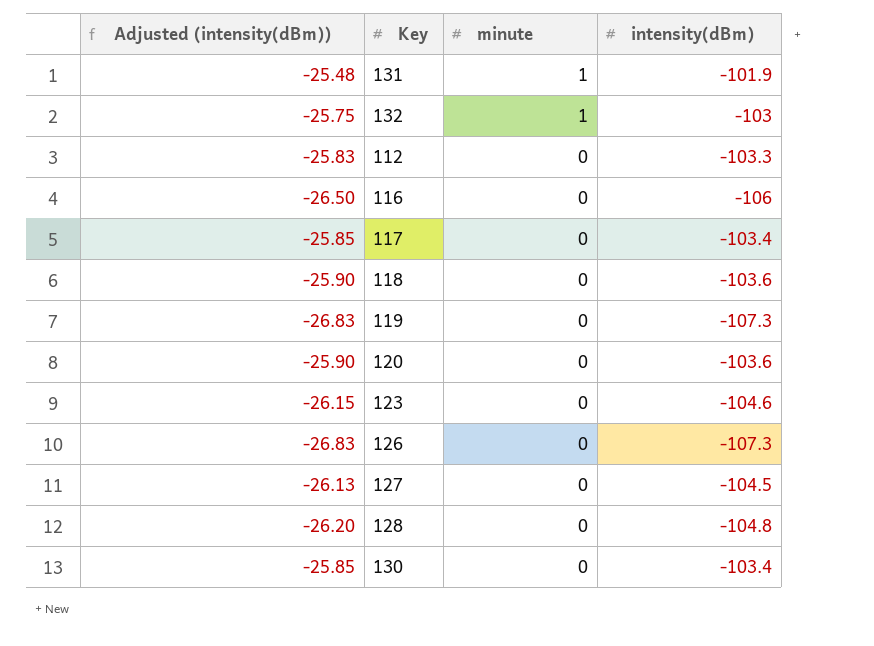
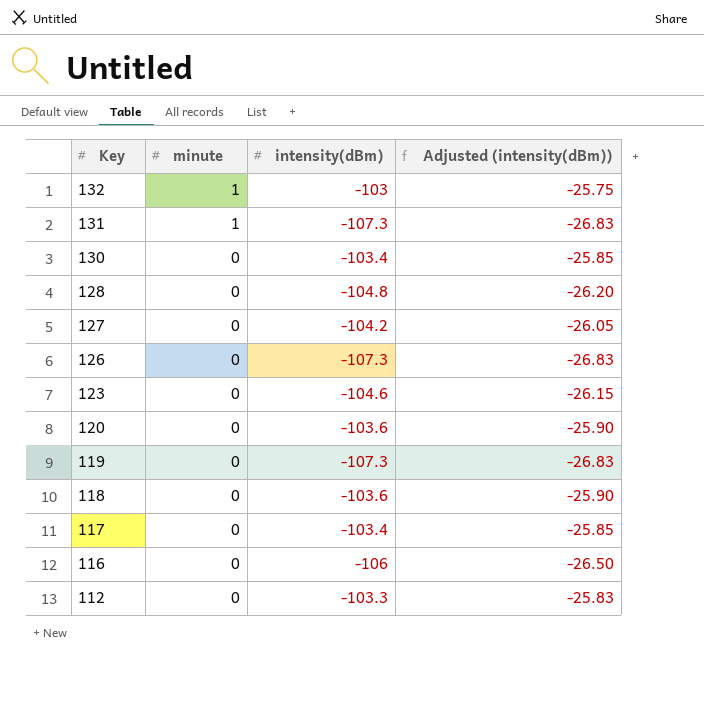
row order: minute descending -> Key descending
column Adjusted (intensity(dBm)) | position: 1 -> 4
131 | intensity(dBm): -101.9 -> -107.3
131 | Adjusted (intensity(dBm)): -25.48 -> -26.83
127 | intensity(dBm): -104.5 -> -104.2
127 | Adjusted (intensity(dBm)): -26.13 -> -26.05

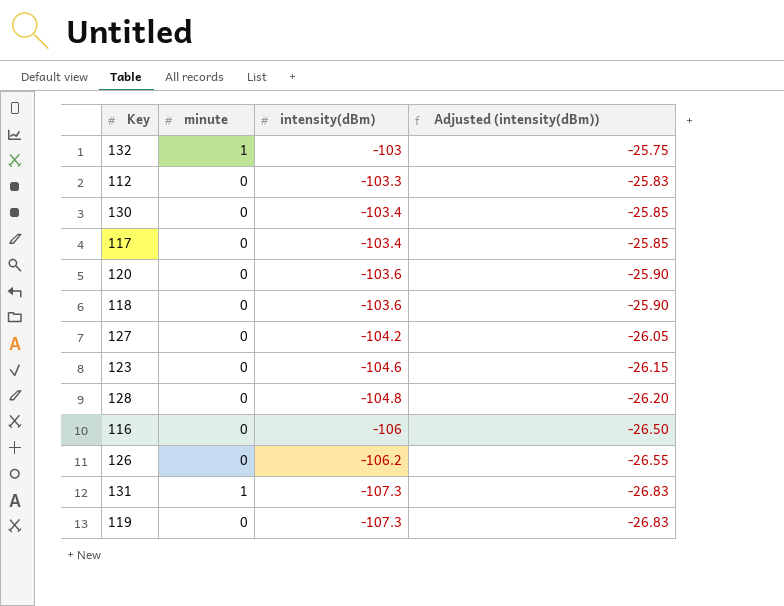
row order: Key descending -> intensity(dBm) descending
126 | intensity(dBm): -107.3 -> -106.2
126 | Adjusted (intensity(dBm)): -26.83 -> -26.55

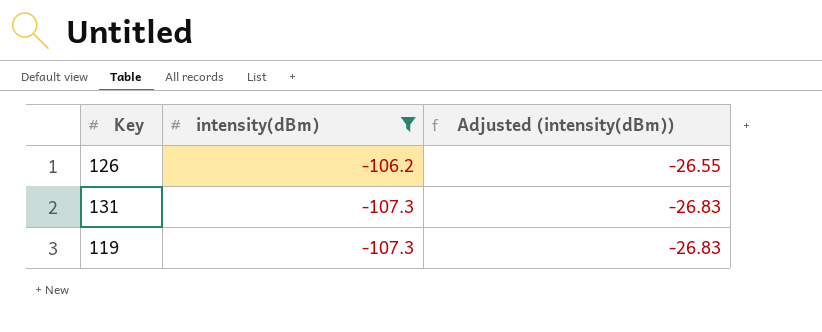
filter: none -> intensity(dBm) <= -106.2
column minute | position: 2 -> none

